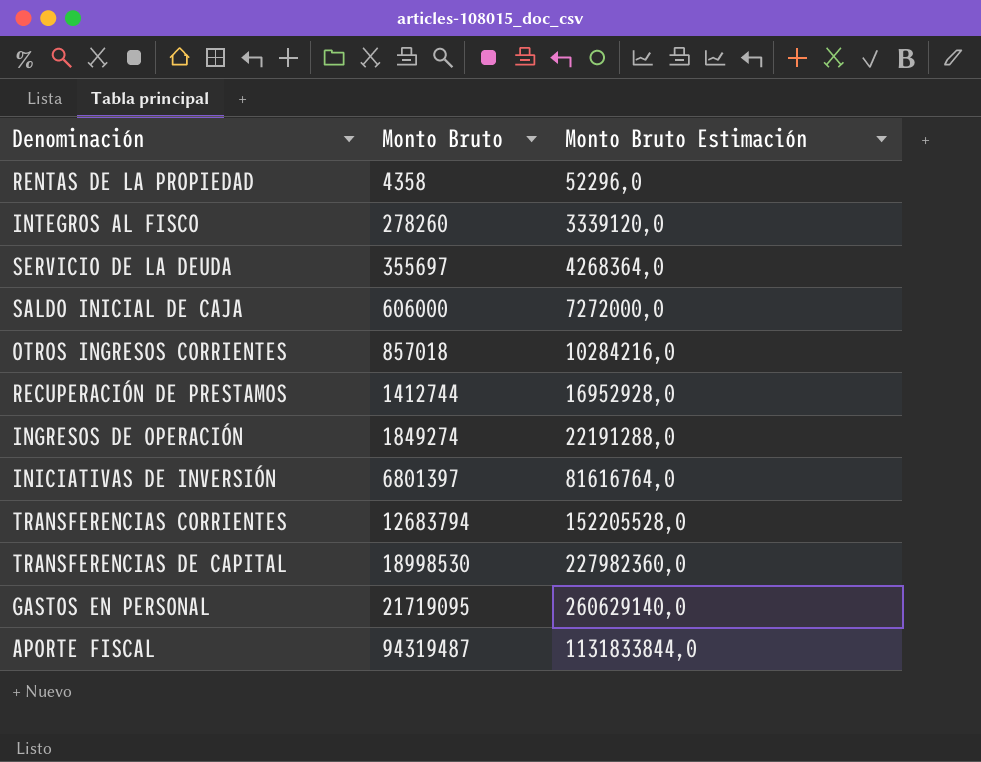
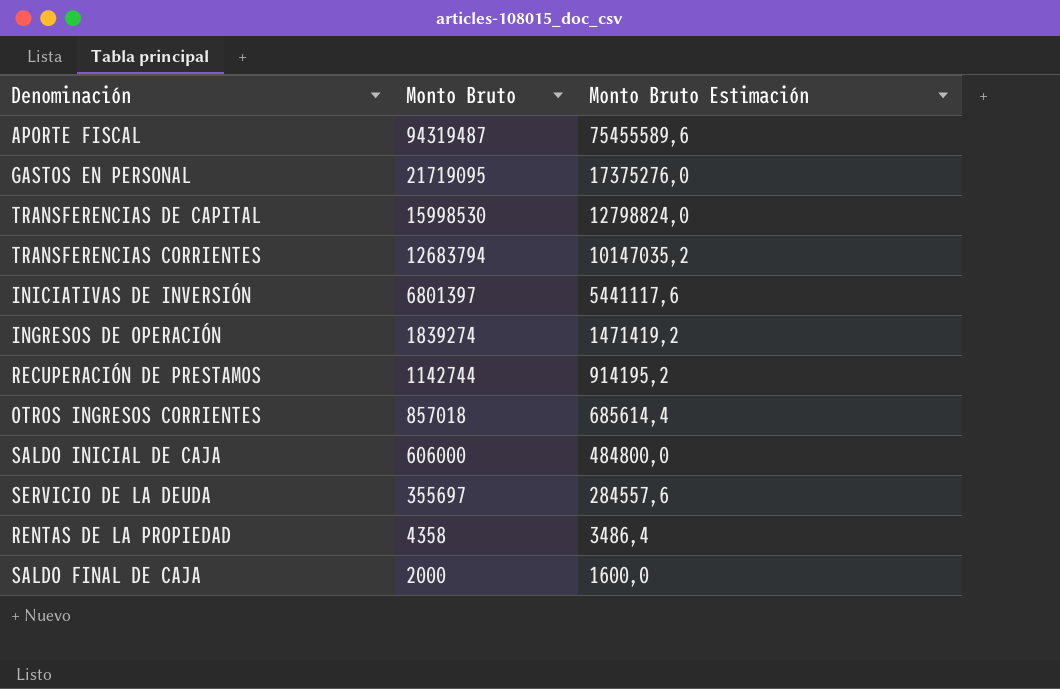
row order: Monto Bruto ascending -> Monto Bruto descending
column Monto Bruto Estimación | formula: [Monto Bruto] * 12 -> [Monto Bruto] * 0,8
row INTEGROS AL FISCO: 278260 | 3339120,0 -> none
TRANSFERENCIAS DE CAPITAL | Monto Bruto: 18998530 -> 15998530
INGRESOS DE OPERACIÓN | Monto Bruto: 1849274 -> 1839274
RECUPERACIÓN DE PRESTAMOS | Monto Bruto: 1412744 -> 1142744
row SALDO FINAL DE CAJA: none -> 2000 | 1600,0

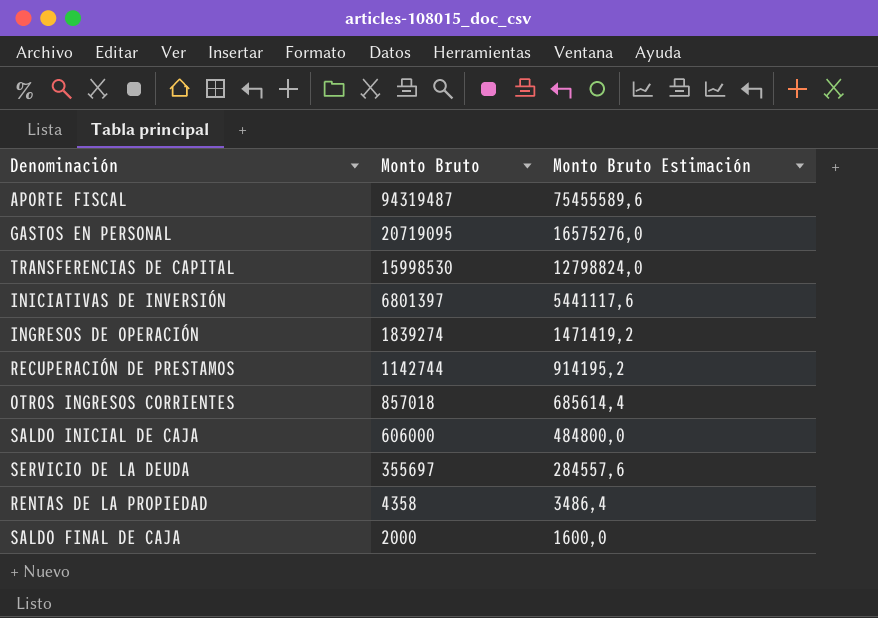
row TRANSFERENCIAS CORRIENTES: 12683794 | 10147035,2 -> none
GASTOS EN PERSONAL | Monto Bruto: 21719095 -> 20719095
GASTOS EN PERSONAL | Monto Bruto Estimación: 17375276,0 -> 16575276,0

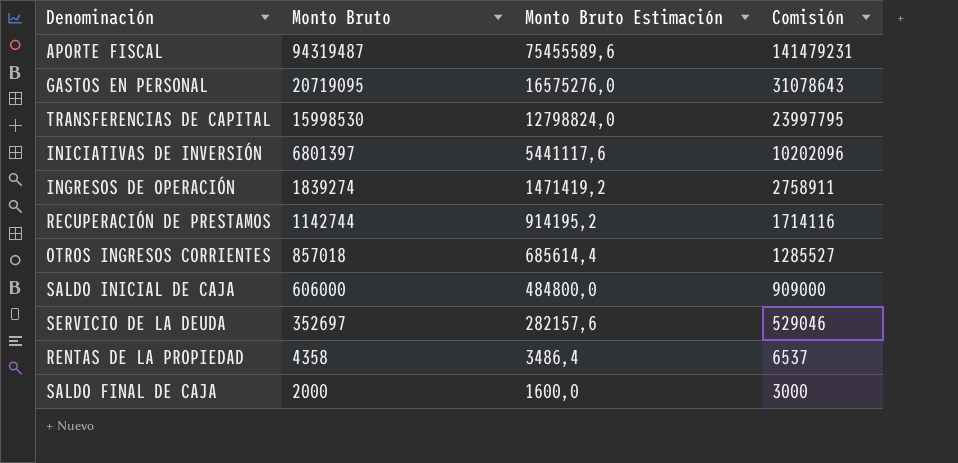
column Comisión | formula: none -> [Monto Bruto] * 1,5
SERVICIO DE LA DEUDA | Monto Bruto: 355697 -> 352697
SERVICIO DE LA DEUDA | Monto Bruto Estimación: 284557,6 -> 282157,6

